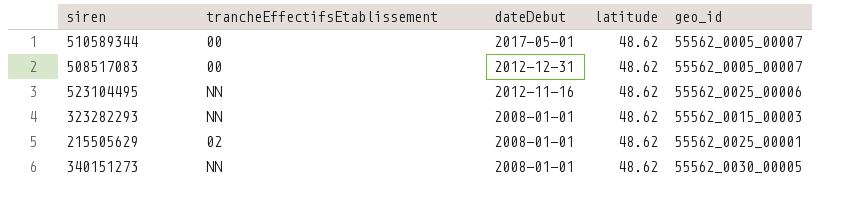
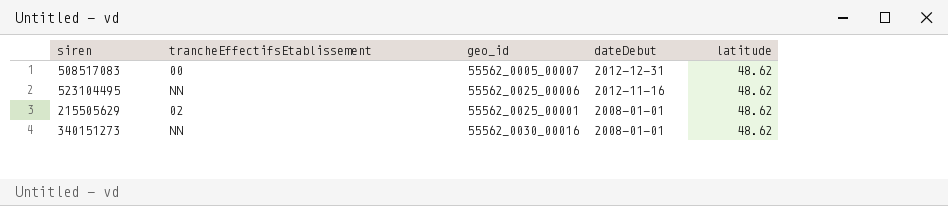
column geo_id | position: 5 -> 3
row 510589344: 00 | 2017-05-01 | 48.62 | 55562_0005_00007 -> none
row 323282293: NN | 2008-01-01 | 48.62 | 55562_0015_00003 -> none
340151273 | geo_id: 55562_0030_00005 -> 55562_0030_00016

